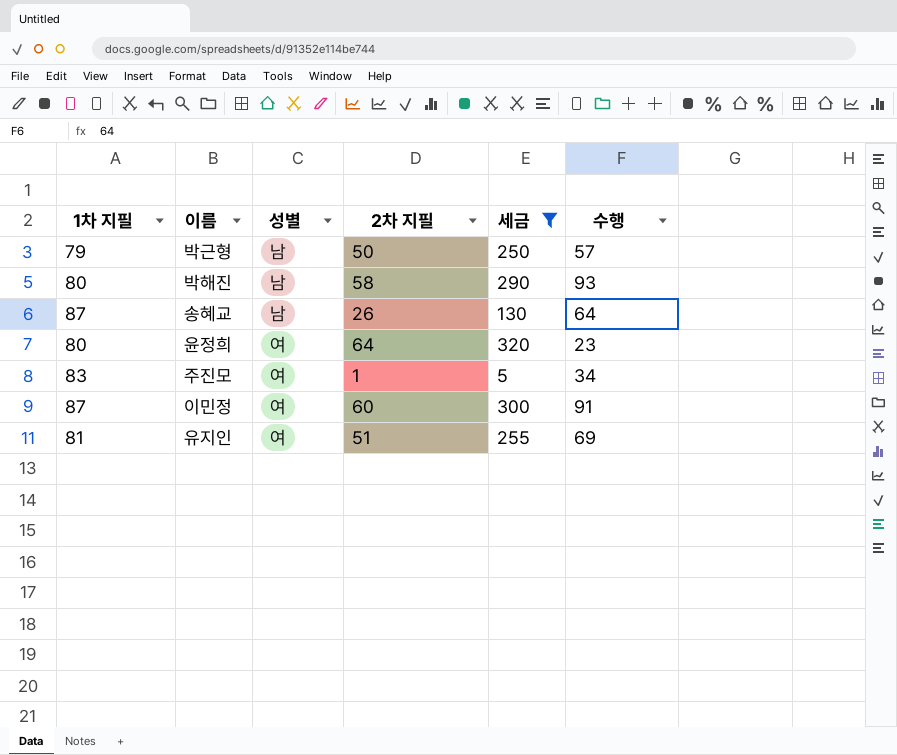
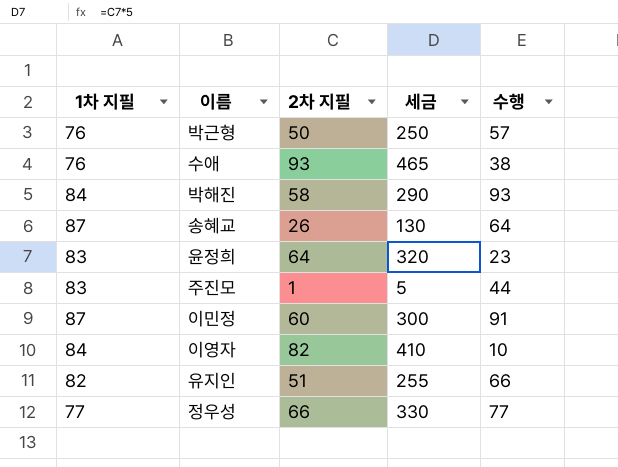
filter: 세금 <= 320 -> none
column 성별 | position: 3 -> none
박근형 | 1차 지필: 79 -> 76
박해진 | 1차 지필: 80 -> 84
윤정희 | 1차 지필: 80 -> 83
주진모 | 수행: 34 -> 44
유지인 | 1차 지필: 81 -> 82
유지인 | 수행: 69 -> 66

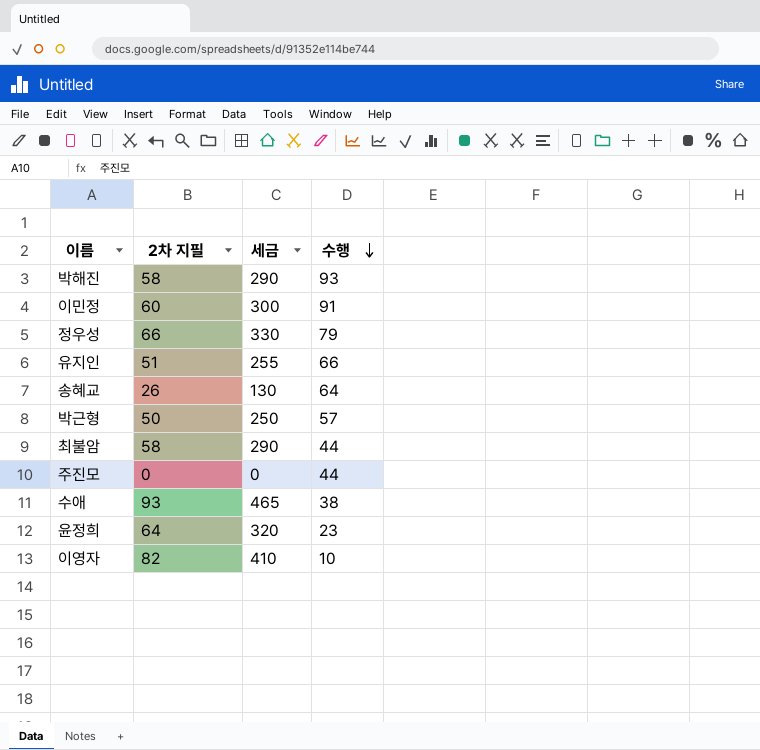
row order: none -> 수행 descending
column 1차 지필 | position: 1 -> none
정우성 | 수행: 77 -> 79
row 최불암: none -> 58 | 290 | 44
주진모 | 2차 지필: 1 -> 0
주진모 | 세금: 5 -> 0

